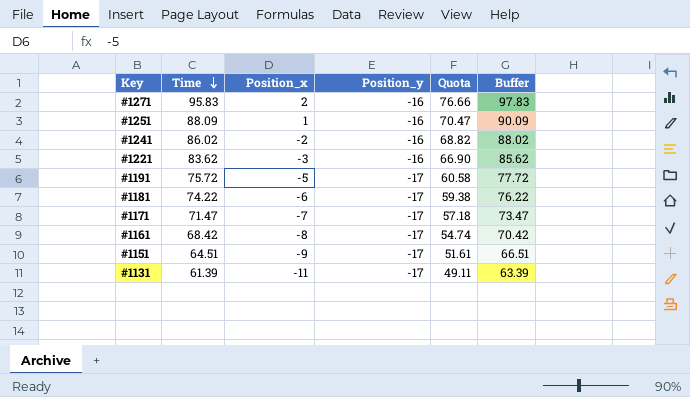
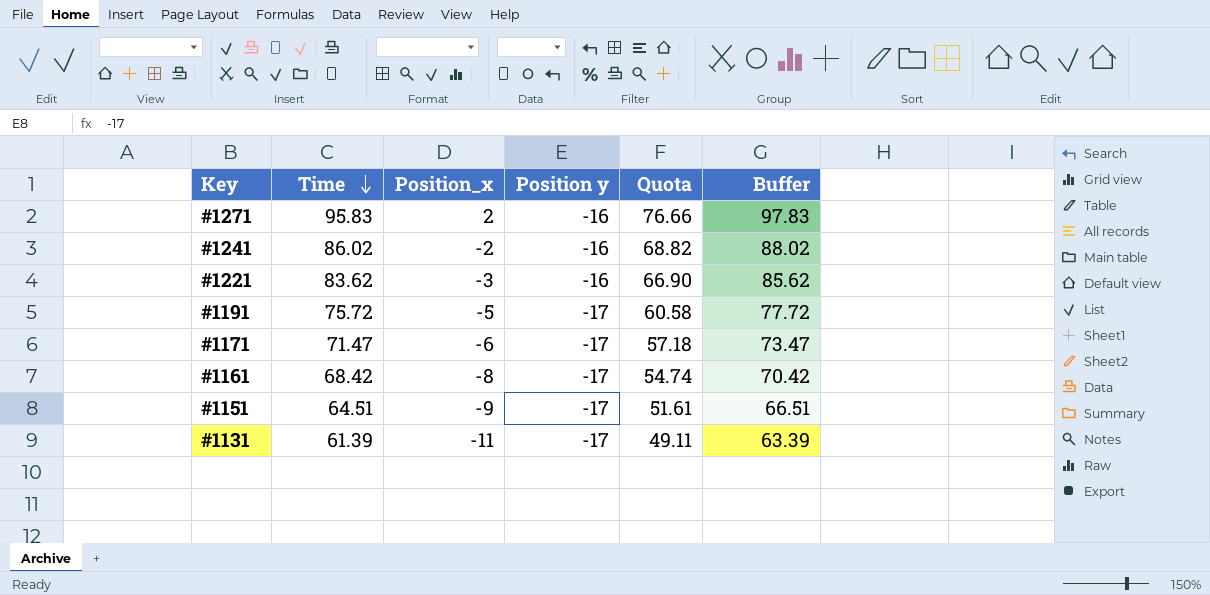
column name: Position_y -> Position y
row #1251: 88.09 | 1 | -16 | 70.47 | 90.09 -> none
row #1181: 74.22 | -6 | -17 | 59.38 | 76.22 -> none
#1171 | Position_x: -7 -> -6

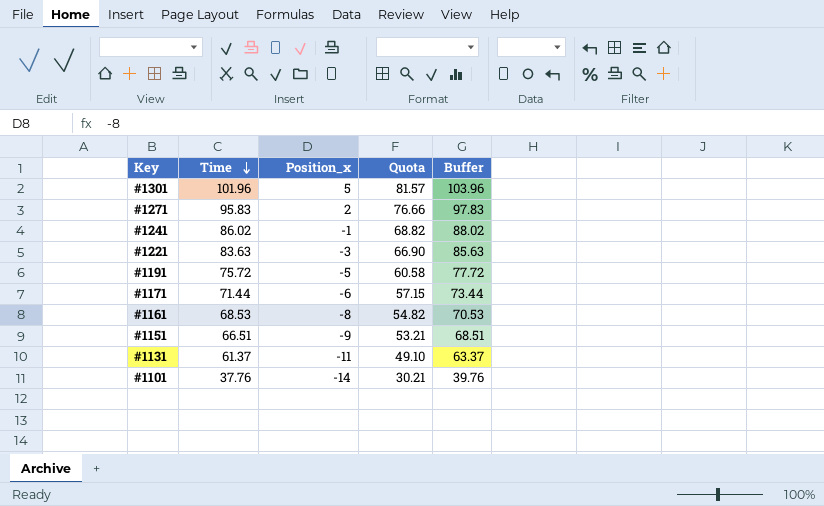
column Position y | position: 4 -> none
row #1301: none -> 101.96 | 5 | 81.57 | 103.96
#1241 | Position_x: -2 -> -1
#1221 | Time: 83.62 -> 83.63
#1221 | Buffer: 85.62 -> 85.63
#1171 | Time: 71.47 -> 71.44
#1171 | Quota: 57.18 -> 57.15
#1171 | Buffer: 73.47 -> 73.44
#1161 | Time: 68.42 -> 68.53
#1161 | Quota: 54.74 -> 54.82
#1161 | Buffer: 70.42 -> 70.53
#1151 | Time: 64.51 -> 66.51
#1151 | Quota: 51.61 -> 53.21
#1151 | Buffer: 66.51 -> 68.51
#1131 | Time: 61.39 -> 61.37
#1131 | Quota: 49.11 -> 49.10
#1131 | Buffer: 63.39 -> 63.37
row #1101: none -> 37.76 | -14 | 30.21 | 39.76

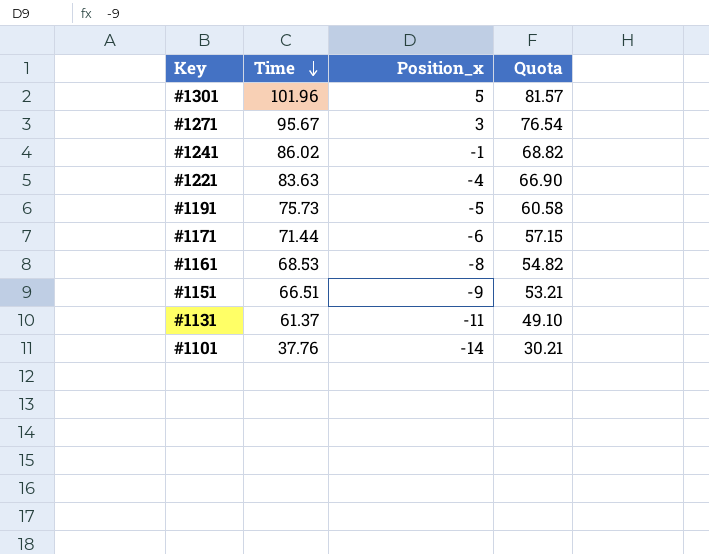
column Buffer | formula: [Time] + 2 -> none
#1271 | Time: 95.83 -> 95.67
#1271 | Position_x: 2 -> 3
#1271 | Quota: 76.66 -> 76.54
#1221 | Position_x: -3 -> -4
#1191 | Time: 75.72 -> 75.73

